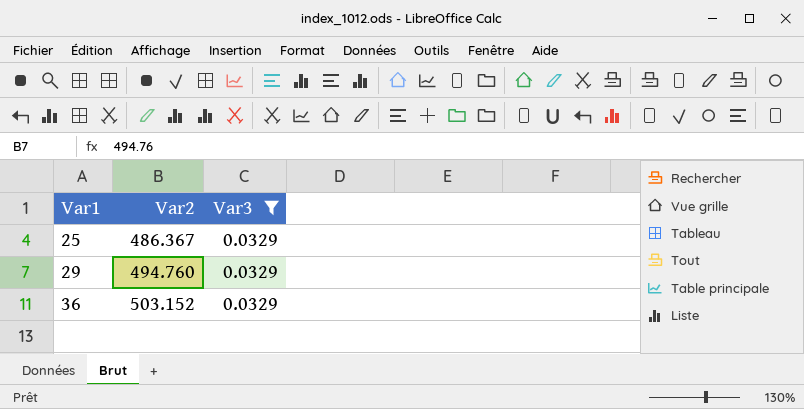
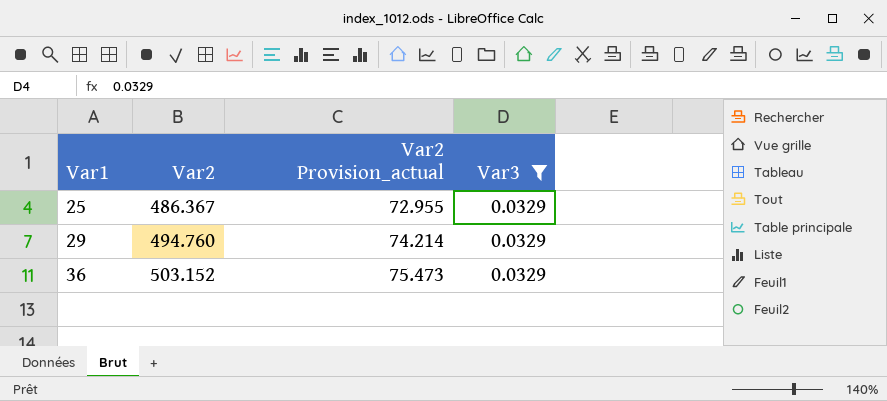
column Var2 Provision_actual | formula: none -> [Var2] * 0.15

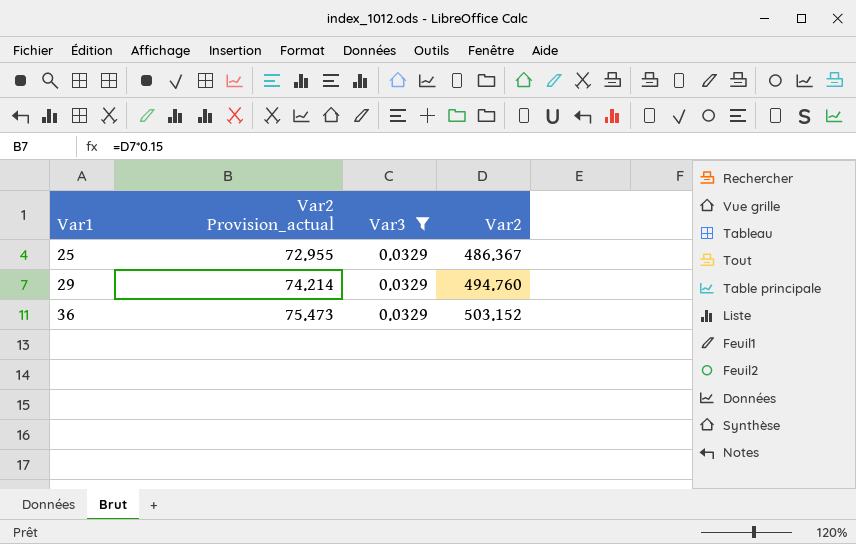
column Var2 | position: 2 -> 4

